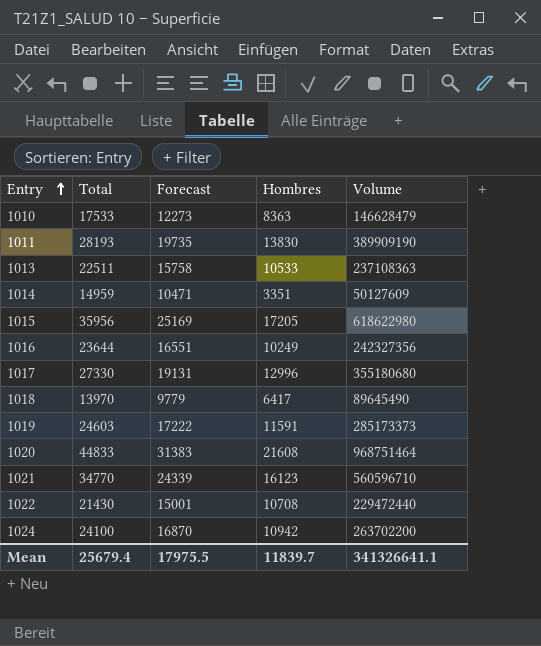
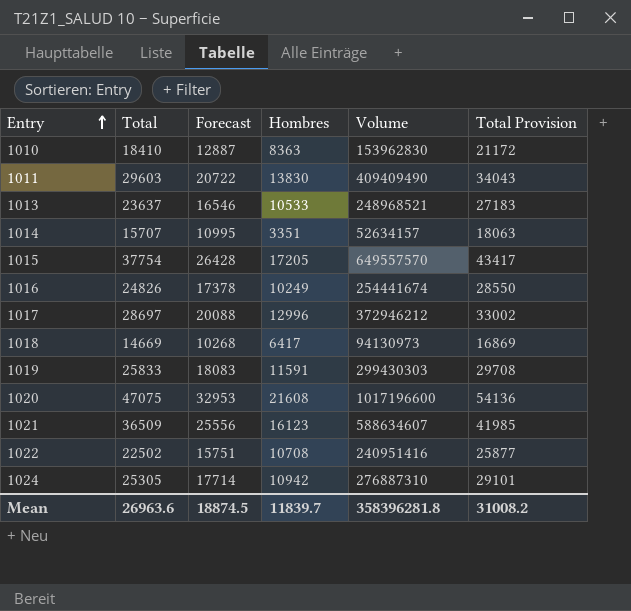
column Total Provision | formula: none -> [Total] * 1.15
1010 | Total: 17533 -> 18410
1010 | Forecast: 12273 -> 12887
1010 | Volume: 146628479 -> 153962830
1011 | Total: 28193 -> 29603
1011 | Forecast: 19735 -> 20722
1011 | Volume: 389909190 -> 409409490
1013 | Total: 22511 -> 23637
1013 | Forecast: 15758 -> 16546
1013 | Volume: 237108363 -> 248968521
1014 | Total: 14959 -> 15707
1014 | Forecast: 10471 -> 10995
1014 | Volume: 50127609 -> 52634157
1015 | Total: 35956 -> 37754
1015 | Forecast: 25169 -> 26428
1015 | Volume: 618622980 -> 649557570
1016 | Total: 23644 -> 24826
1016 | Forecast: 16551 -> 17378
1016 | Volume: 242327356 -> 254441674
1017 | Total: 27330 -> 28697
1017 | Forecast: 19131 -> 20088
1017 | Volume: 355180680 -> 372946212
1018 | Total: 13970 -> 14669
1018 | Forecast: 9779 -> 10268
1018 | Volume: 89645490 -> 94130973
1019 | Total: 24603 -> 25833
1019 | Forecast: 17222 -> 18083
1019 | Volume: 285173373 -> 299430303
1020 | Total: 44833 -> 47075
1020 | Forecast: 31383 -> 32953
1020 | Volume: 968751464 -> 1017196600
1021 | Total: 34770 -> 36509
1021 | Forecast: 24339 -> 25556
1021 | Volume: 560596710 -> 588634607
1022 | Total: 21430 -> 22502
1022 | Forecast: 15001 -> 15751
1022 | Volume: 229472440 -> 240951416
1024 | Total: 24100 -> 25305
1024 | Forecast: 16870 -> 17714
1024 | Volume: 263702200 -> 276887310
Mean | Total: 25679.4 -> 26963.6
Mean | Forecast: 17975.5 -> 18874.5
Mean | Volume: 341326641.1 -> 358396281.8

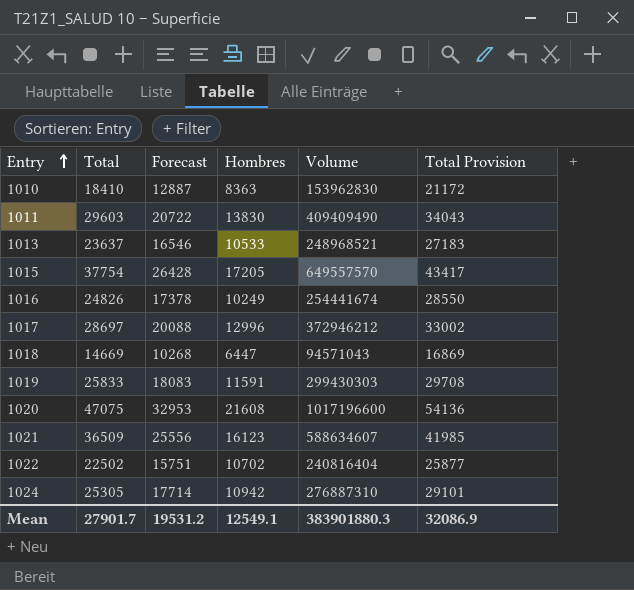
row 1014: 15707 | 10995 | 3351 | 52634157 | 18063 -> none
1018 | Hombres: 6417 -> 6447
1018 | Volume: 94130973 -> 94571043
1022 | Hombres: 10708 -> 10702
1022 | Volume: 240951416 -> 240816404
Mean | Total: 26963.6 -> 27901.7
Mean | Forecast: 18874.5 -> 19531.2
Mean | Hombres: 11839.7 -> 12549.1
Mean | Volume: 358396281.8 -> 383901880.3
Mean | Total Provision: 31008.2 -> 32086.9

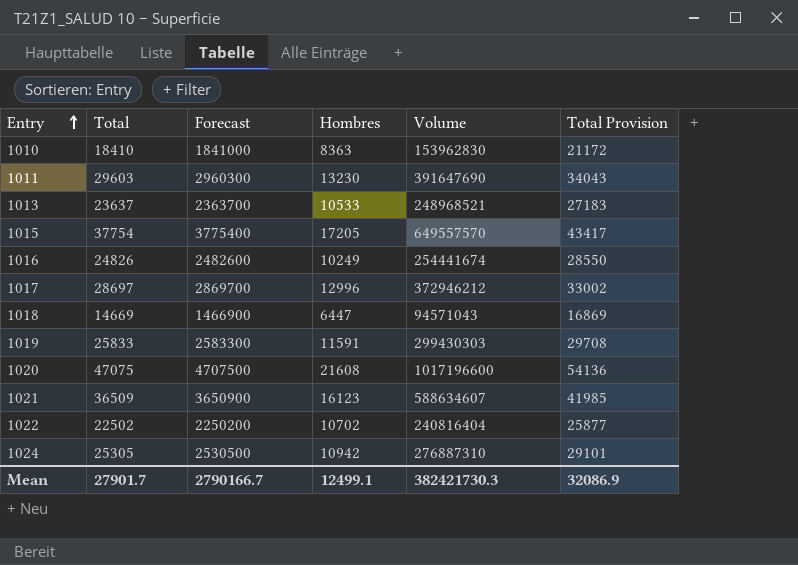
column Forecast | formula: [Total] * 0.7 -> [Total] * 100
1011 | Hombres: 13830 -> 13230
1011 | Volume: 409409490 -> 391647690
Mean | Forecast: 19531.2 -> 2790166.7
Mean | Hombres: 12549.1 -> 12499.1
Mean | Volume: 383901880.3 -> 382421730.3

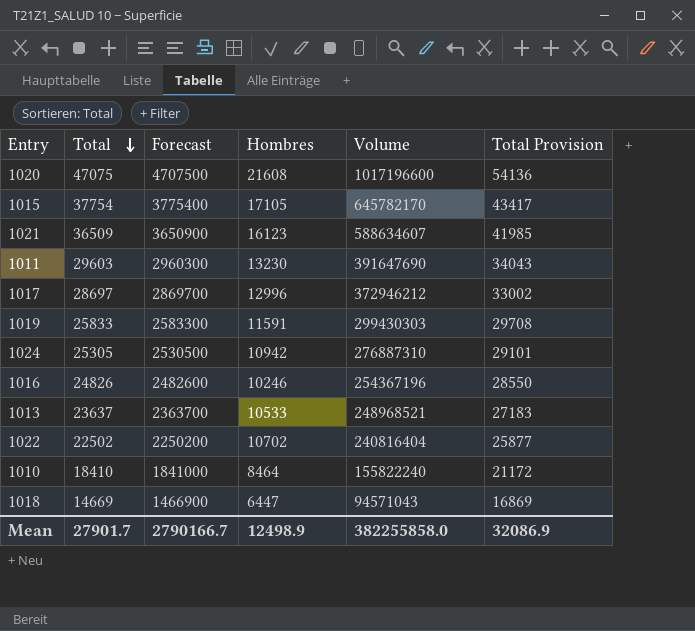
row order: Entry ascending -> Total descending
1015 | Hombres: 17205 -> 17105
1015 | Volume: 649557570 -> 645782170
1016 | Hombres: 10249 -> 10246
1016 | Volume: 254441674 -> 254367196
1010 | Hombres: 8363 -> 8464
1010 | Volume: 153962830 -> 155822240
Mean | Hombres: 12499.1 -> 12498.9
Mean | Volume: 382421730.3 -> 382255858.0

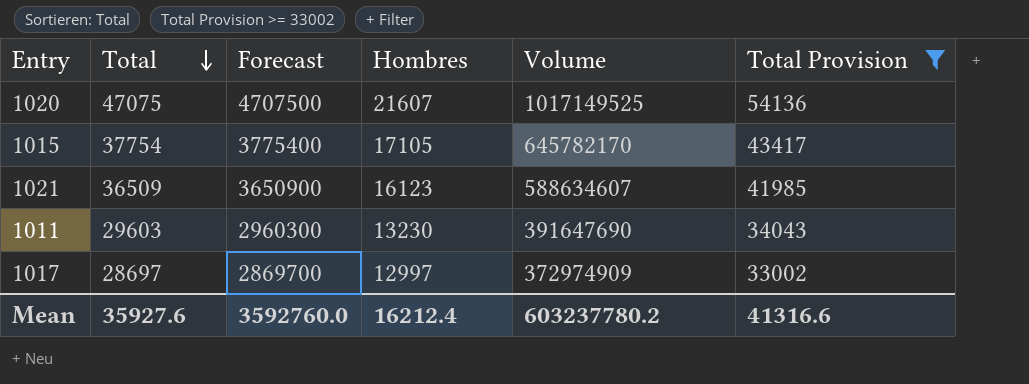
filter: none -> Total Provision >= 33002
1020 | Hombres: 21608 -> 21607
1020 | Volume: 1017196600 -> 1017149525
1017 | Hombres: 12996 -> 12997
1017 | Volume: 372946212 -> 372974909
Mean | Total: 27901.7 -> 35927.6
Mean | Forecast: 2790166.7 -> 3592760.0
Mean | Hombres: 12498.9 -> 16212.4
Mean | Volume: 382255858.0 -> 603237780.2
Mean | Total Provision: 32086.9 -> 41316.6

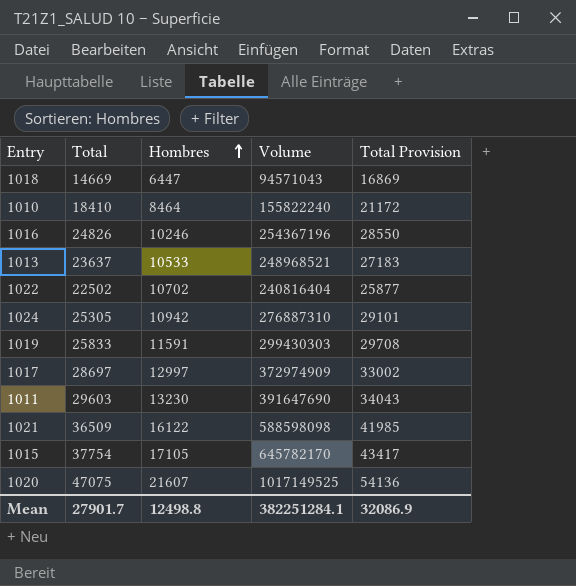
filter: Total Provision >= 33002 -> none
row order: Total descending -> Hombres ascending
column Forecast | formula: [Total] * 100 -> none
1021 | Hombres: 16123 -> 16122
1021 | Volume: 588634607 -> 588598098
Mean | Total: 35927.6 -> 27901.7
Mean | Hombres: 16212.4 -> 12498.8
Mean | Volume: 603237780.2 -> 382251284.1
Mean | Total Provision: 41316.6 -> 32086.9

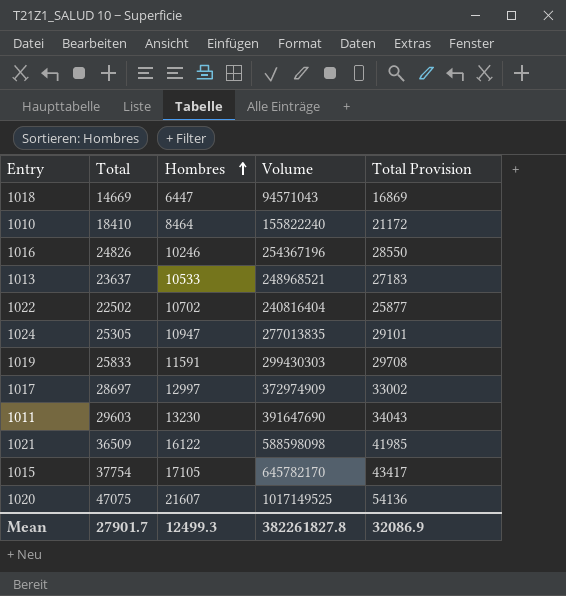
1024 | Hombres: 10942 -> 10947
1024 | Volume: 276887310 -> 277013835
Mean | Hombres: 12498.8 -> 12499.3
Mean | Volume: 382251284.1 -> 382261827.8

